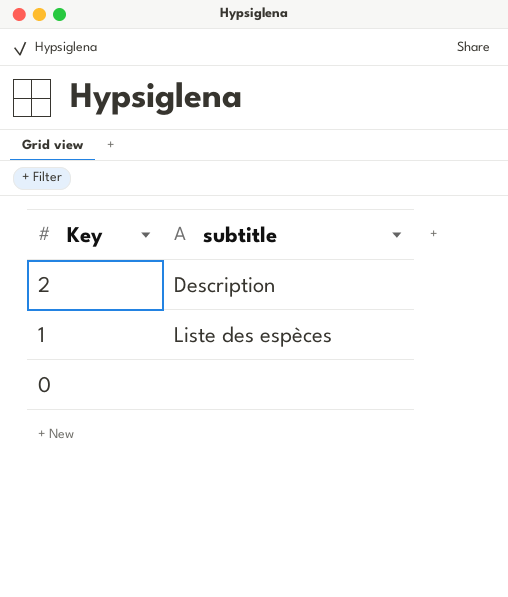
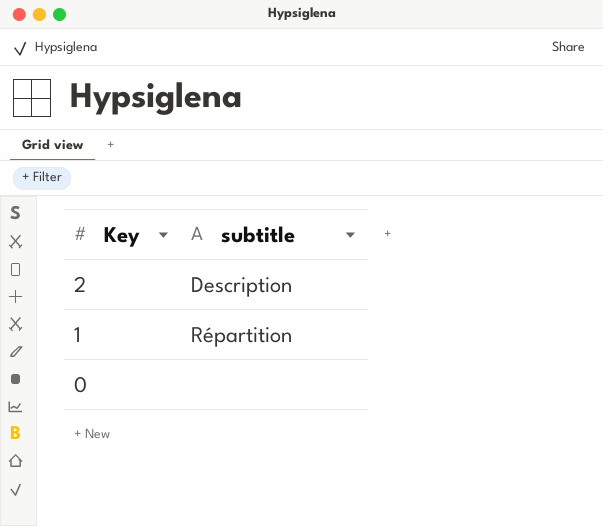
1 | subtitle: Liste des espèces -> Répartition

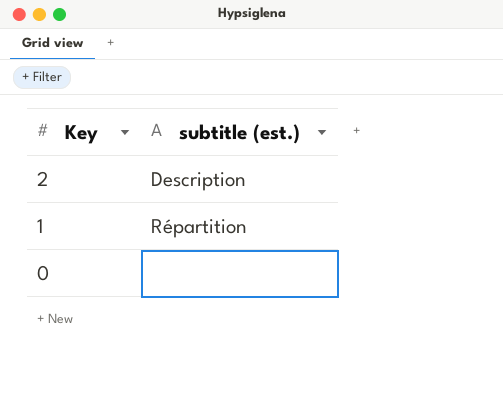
column name: subtitle -> subtitle (est.)

